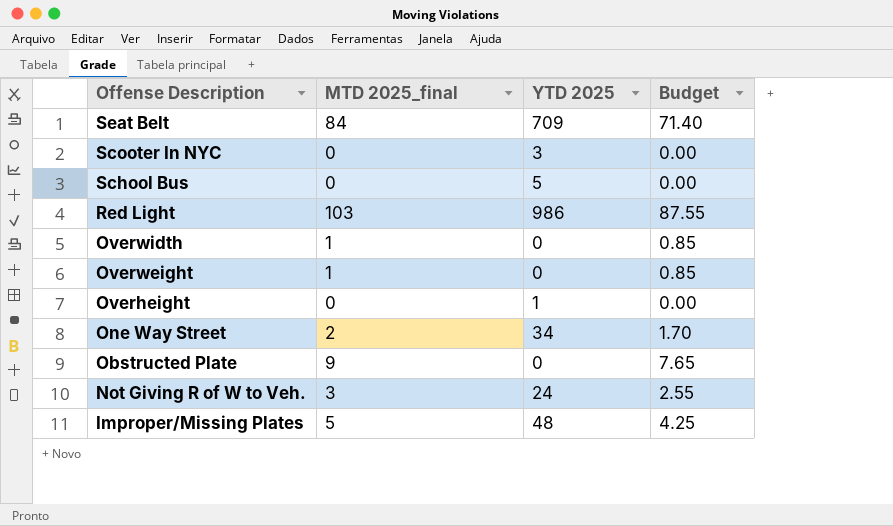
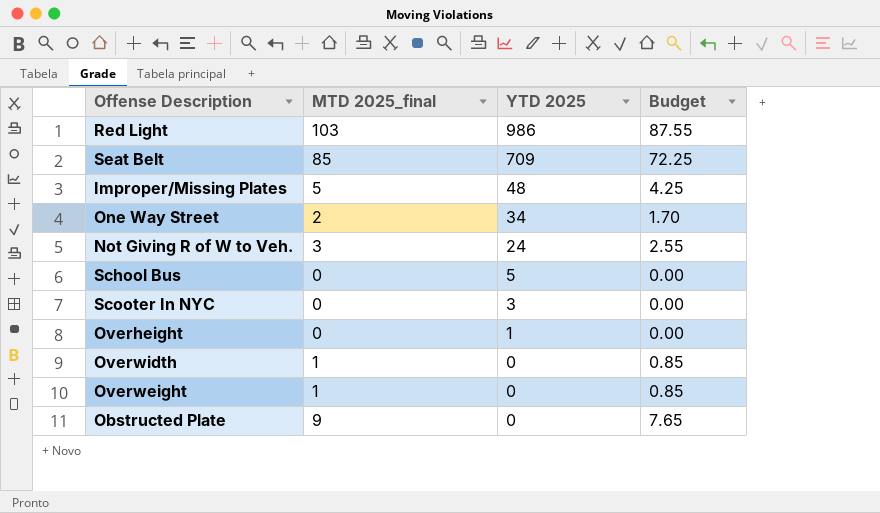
row order: Offense Description descending -> YTD 2025 descending
Seat Belt | MTD 2025_final: 84 -> 85
Seat Belt | Budget: 71.40 -> 72.25

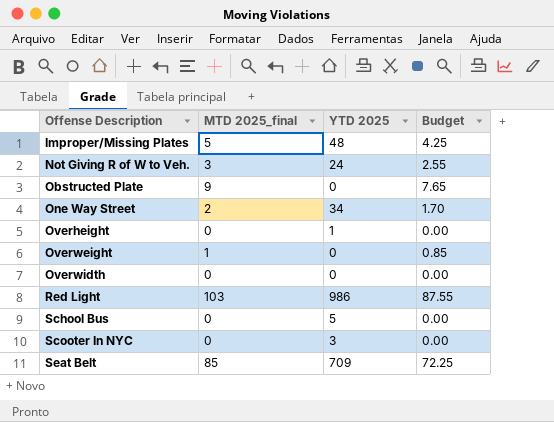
row order: YTD 2025 descending -> Offense Description ascending
Overwidth | MTD 2025_final: 1 -> 0
Overwidth | Budget: 0.85 -> 0.00

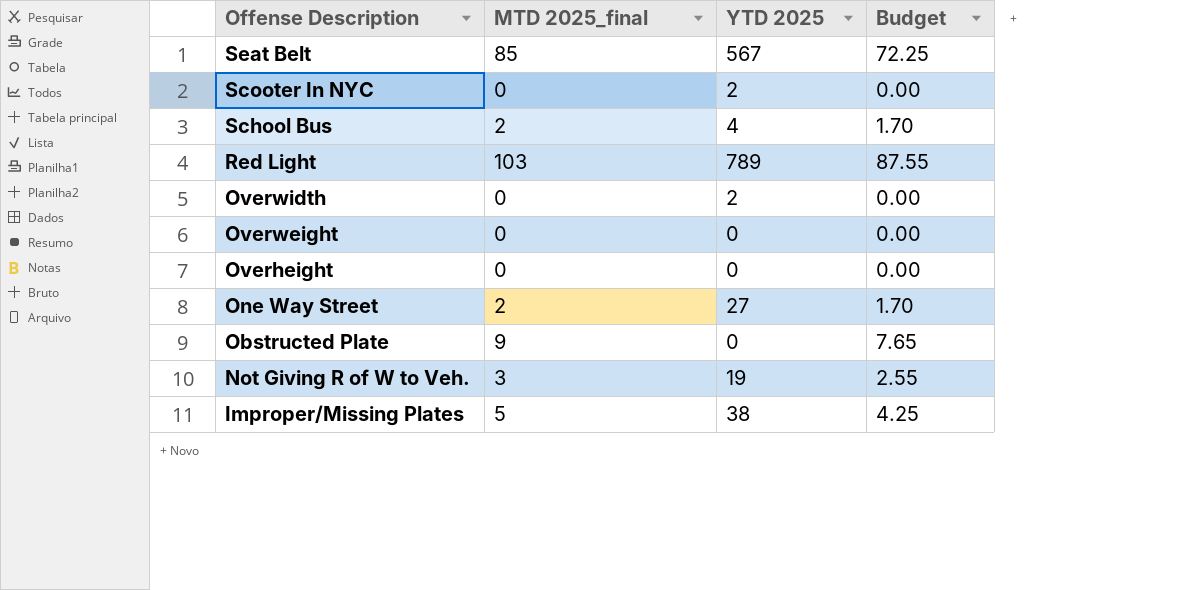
row order: Offense Description ascending -> Offense Description descending
Seat Belt | YTD 2025: 709 -> 567
Scooter In NYC | YTD 2025: 3 -> 2
School Bus | MTD 2025_final: 0 -> 2
School Bus | YTD 2025: 5 -> 4
School Bus | Budget: 0.00 -> 1.70
Red Light | YTD 2025: 986 -> 789
Overwidth | YTD 2025: 0 -> 2
Overweight | MTD 2025_final: 1 -> 0
Overweight | Budget: 0.85 -> 0.00
Overheight | YTD 2025: 1 -> 0
One Way Street | YTD 2025: 34 -> 27
Not Giving R of W to Veh. | YTD 2025: 24 -> 19
Improper/Missing Plates | YTD 2025: 48 -> 38

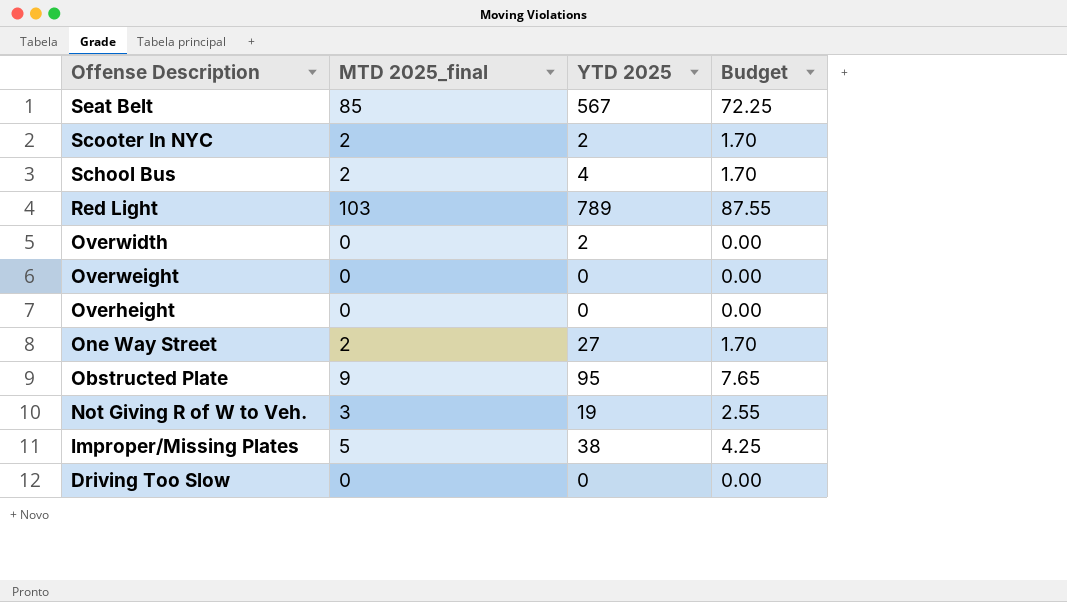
Scooter In NYC | MTD 2025_final: 0 -> 2
Scooter In NYC | Budget: 0.00 -> 1.70
Obstructed Plate | YTD 2025: 0 -> 95
row Driving Too Slow: none -> 0 | 0 | 0.00

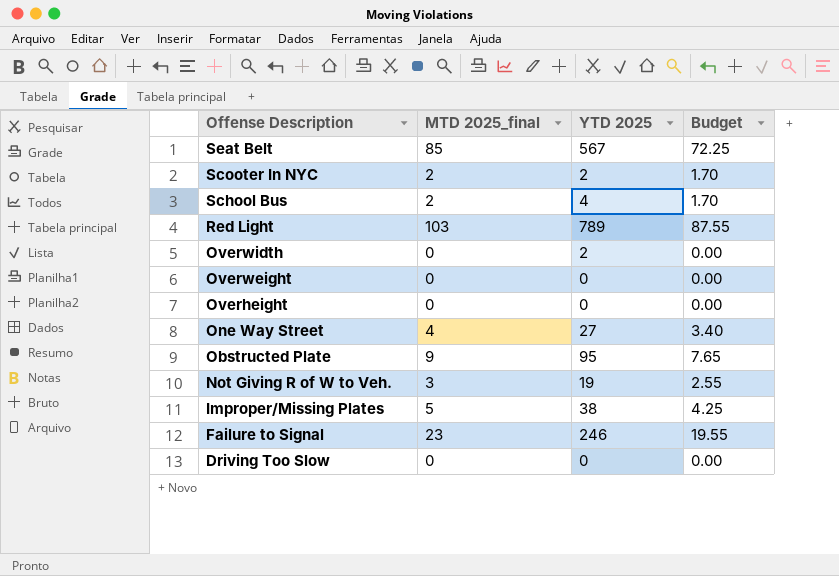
One Way Street | MTD 2025_final: 2 -> 4
One Way Street | Budget: 1.70 -> 3.40
row Failure to Signal: none -> 23 | 246 | 19.55

